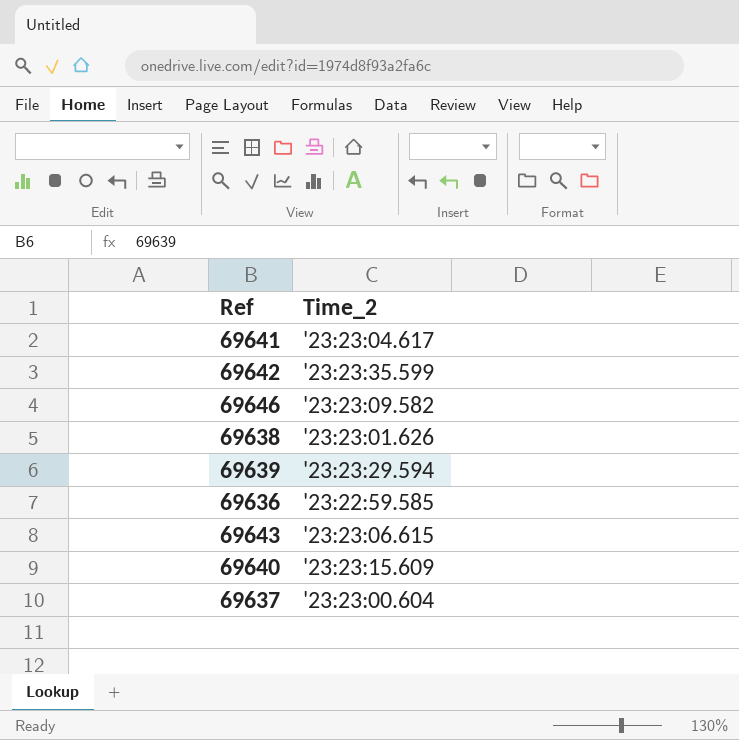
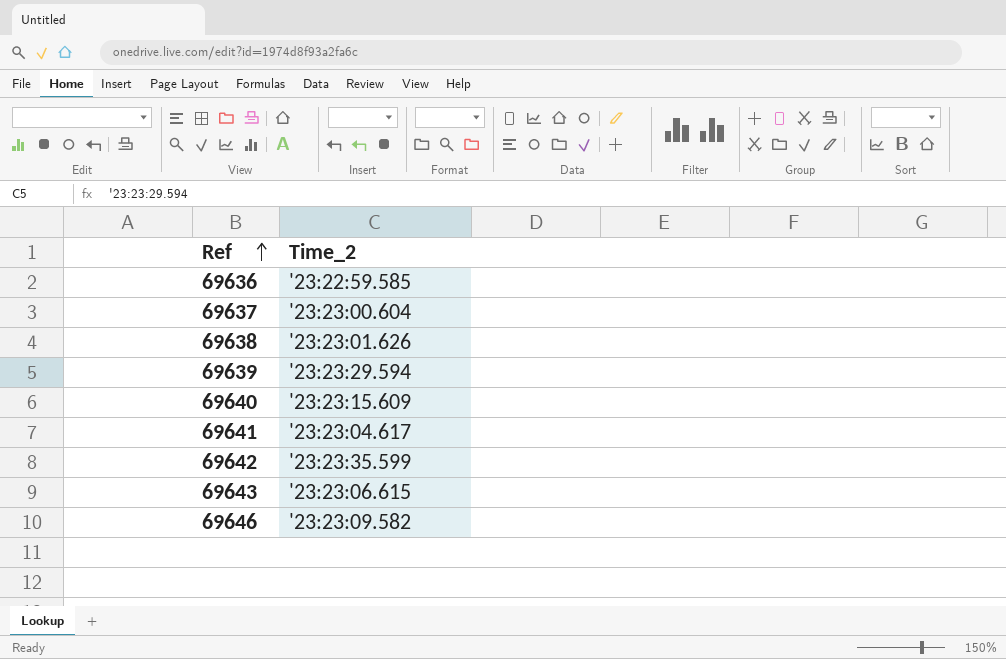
row order: none -> Ref ascending

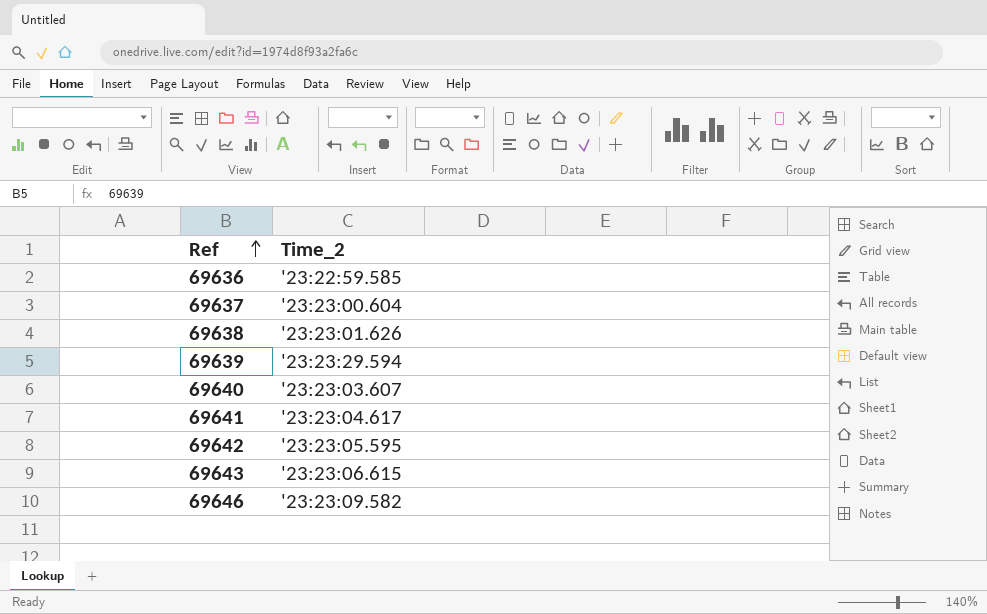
69640 | Time_2: '23:23:15.609 -> '23:23:03.607
69642 | Time_2: '23:23:35.599 -> '23:23:05.595

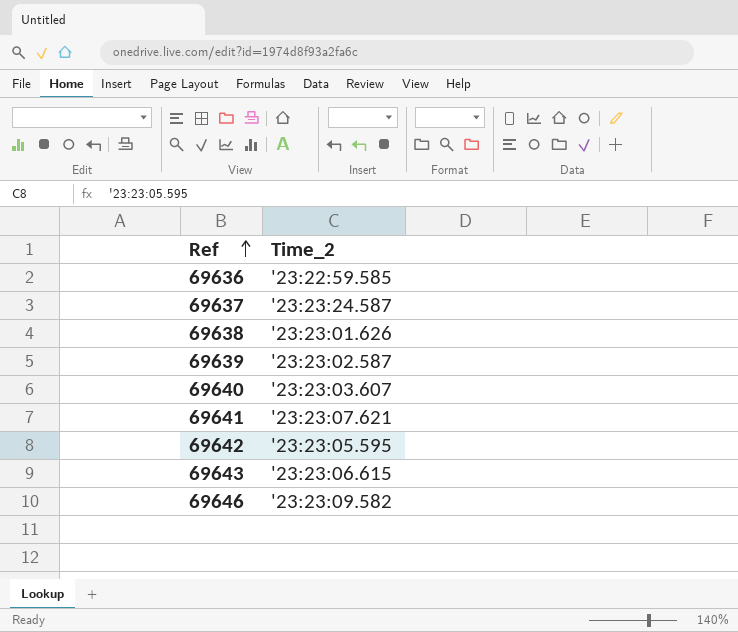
69637 | Time_2: '23:23:00.604 -> '23:23:24.587
69639 | Time_2: '23:23:29.594 -> '23:23:02.587
69641 | Time_2: '23:23:04.617 -> '23:23:07.621

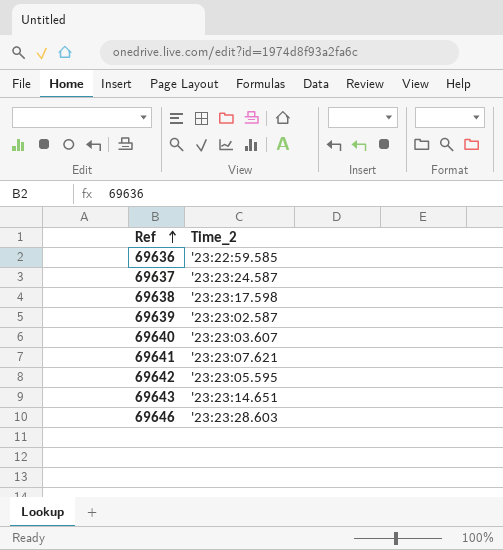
69638 | Time_2: '23:23:01.626 -> '23:23:17.598
69643 | Time_2: '23:23:06.615 -> '23:23:14.651
69646 | Time_2: '23:23:09.582 -> '23:23:28.603

